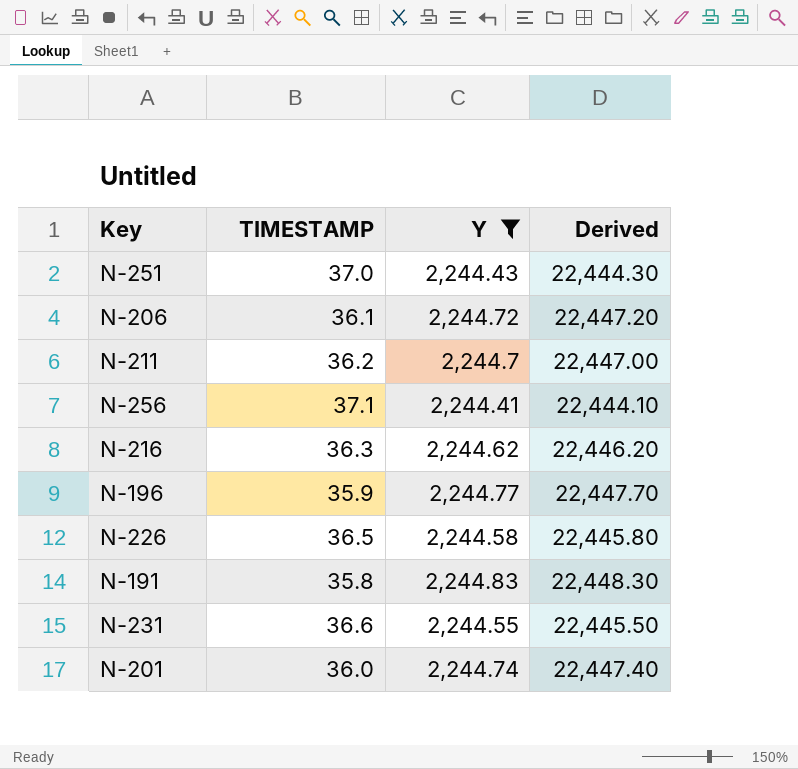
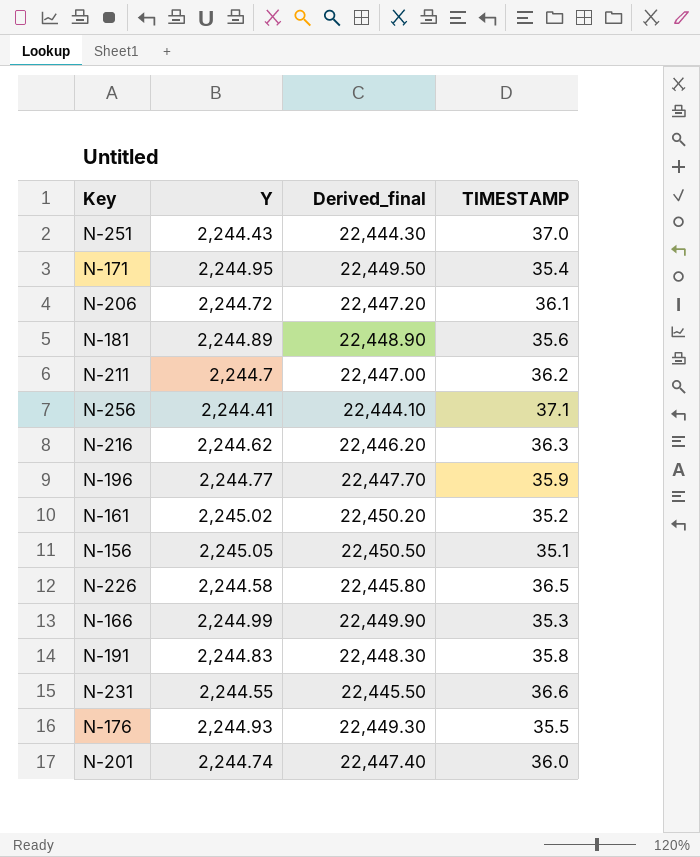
filter: Y <= 2,244.83 -> none
column name: Derived -> Derived_final
column TIMESTAMP | position: 2 -> 4

